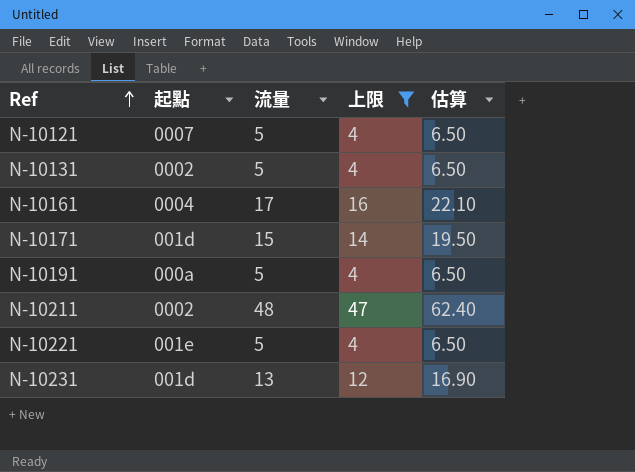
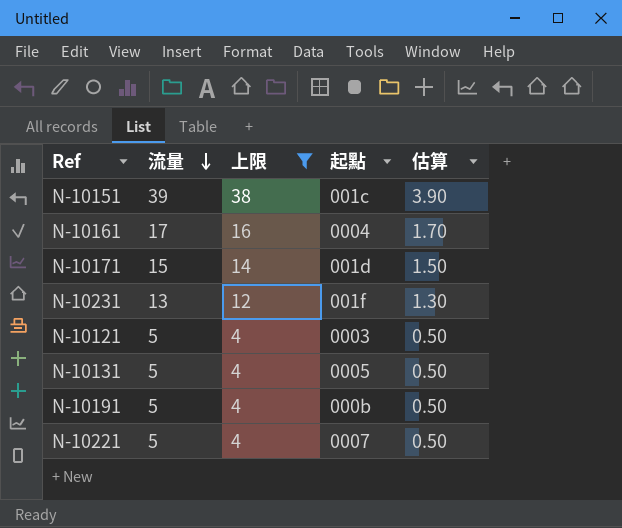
row order: Ref ascending -> 流量 descending
column 起點 | position: 2 -> 4
column 估算 | formula: [流量] * 1.3 -> [流量] * 0.1
row N-10211: 0002 | 48 | 47 | 62.40 -> none
row N-10151: none -> 39 | 38 | 001c | 3.90
N-10231 | 起點: 001d -> 001f
N-10121 | 起點: 0007 -> 0003
N-10131 | 起點: 0002 -> 0005
N-10191 | 起點: 000a -> 000b
N-10221 | 起點: 001e -> 0007

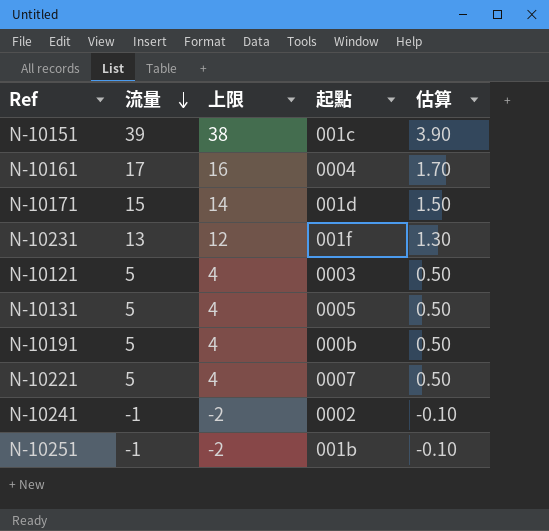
filter: 上限 != -2 -> none

